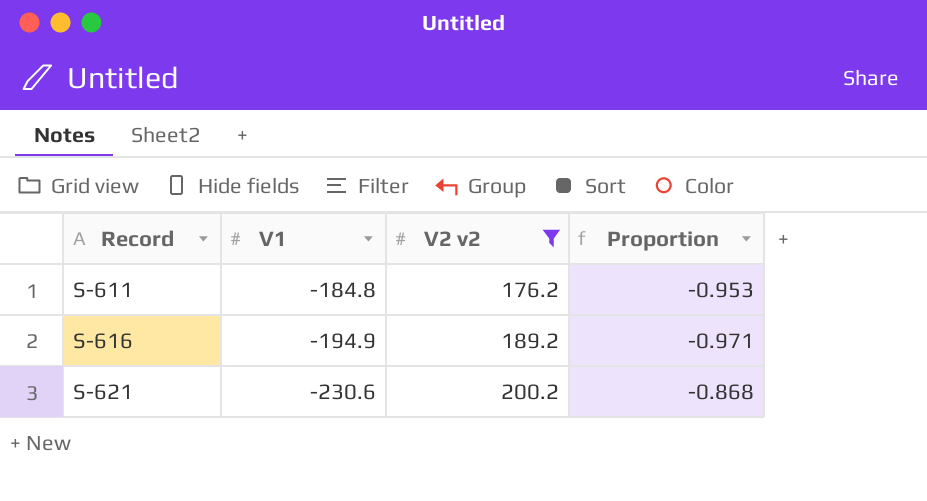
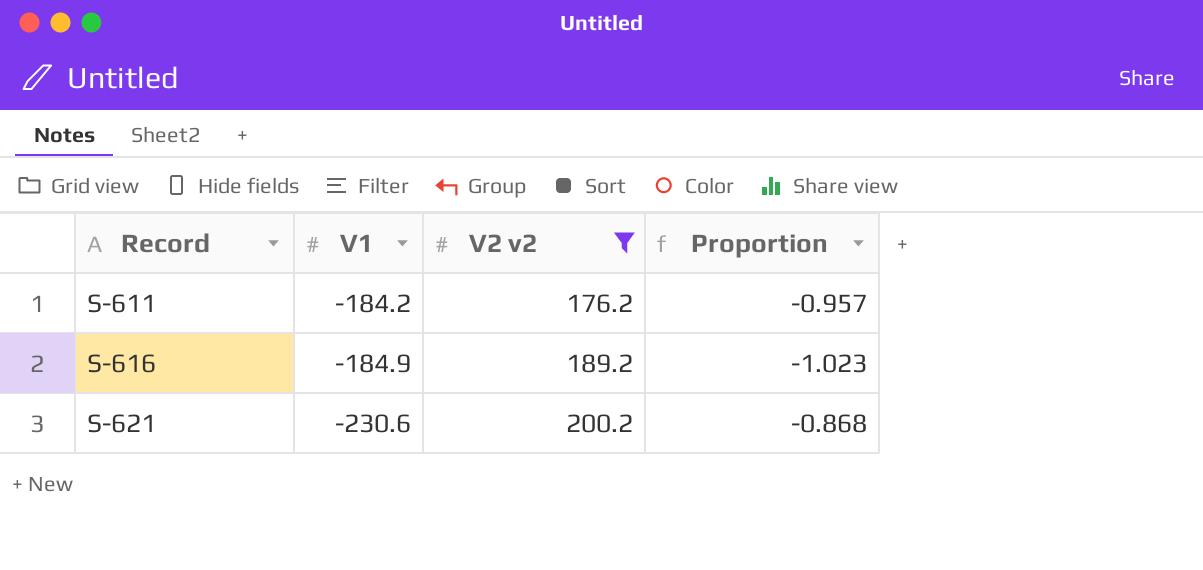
S-611 | V1: -184.8 -> -184.2
S-611 | Proportion: -0.953 -> -0.957
S-616 | V1: -194.9 -> -184.9
S-616 | Proportion: -0.971 -> -1.023

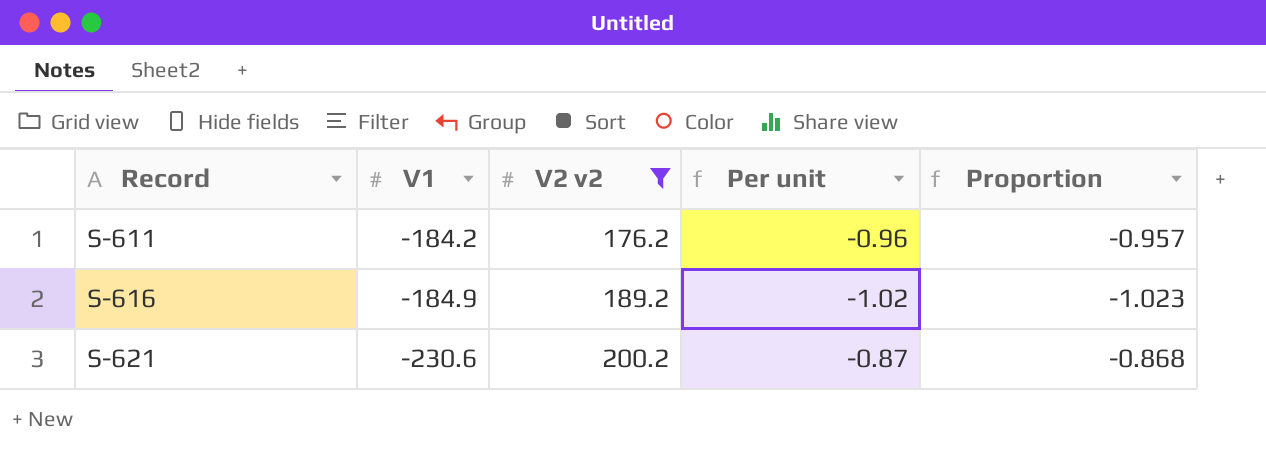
column Per unit | formula: none -> [V2 v2] / [V1]

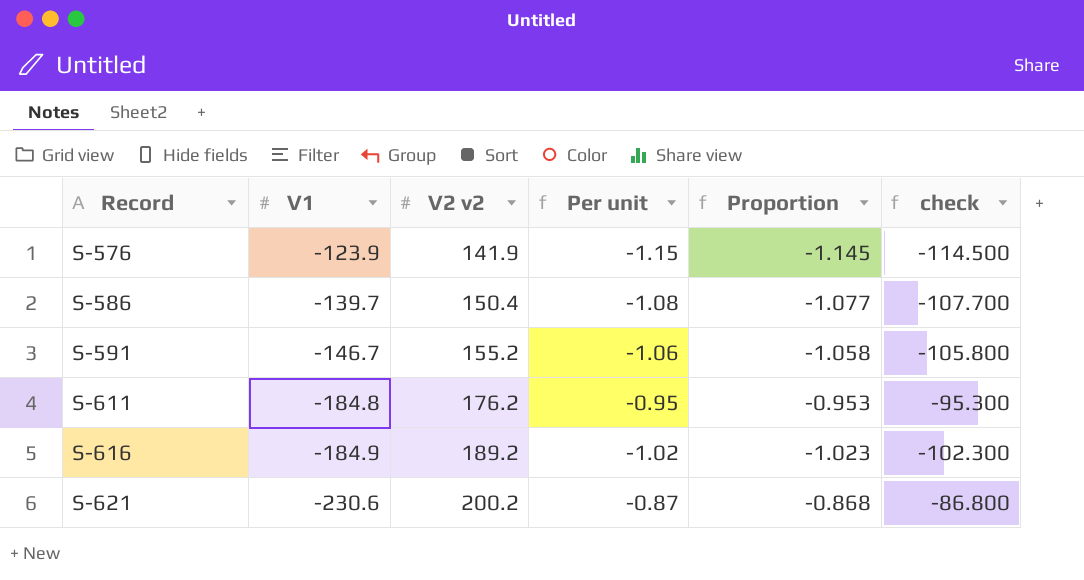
filter: V2 v2 >= 176.2 -> none
column check | formula: none -> [Proportion] * 100
S-611 | V1: -184.2 -> -184.8
S-611 | Per unit: -0.96 -> -0.95
S-611 | Proportion: -0.957 -> -0.953

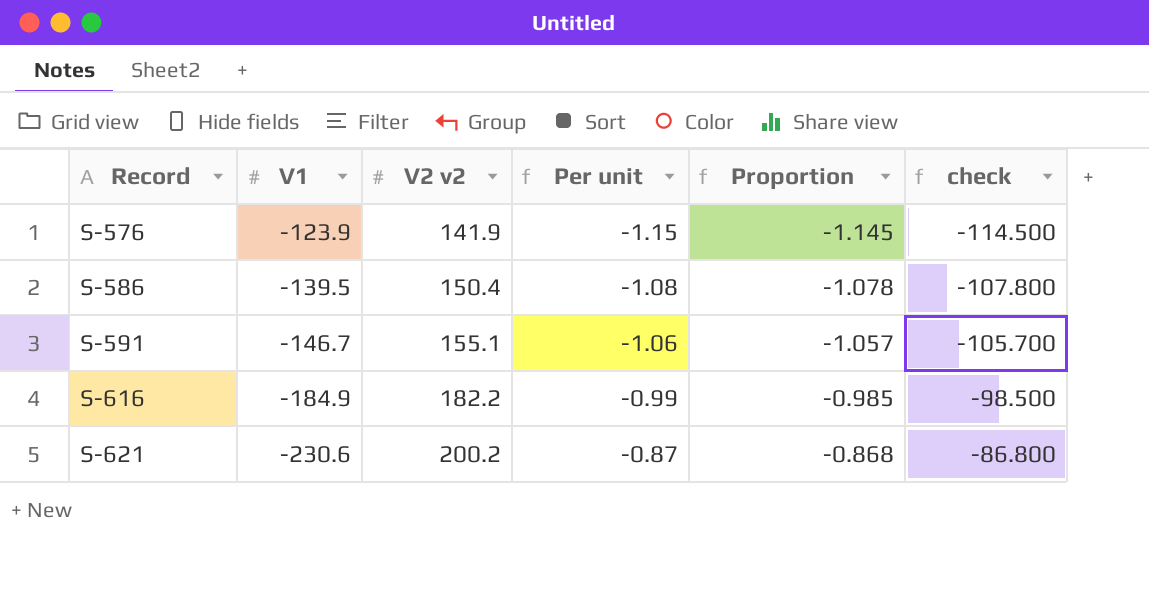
row S-611: -184.8 | 176.2 | -0.95 | -0.953 | -95.300 -> none
S-586 | V1: -139.7 -> -139.5
S-586 | Proportion: -1.077 -> -1.078
S-586 | check: -107.700 -> -107.800
S-591 | V2 v2: 155.2 -> 155.1
S-591 | Proportion: -1.058 -> -1.057
S-591 | check: -105.800 -> -105.700
S-616 | V2 v2: 189.2 -> 182.2
S-616 | Per unit: -1.02 -> -0.99
S-616 | Proportion: -1.023 -> -0.985
S-616 | check: -102.300 -> -98.500

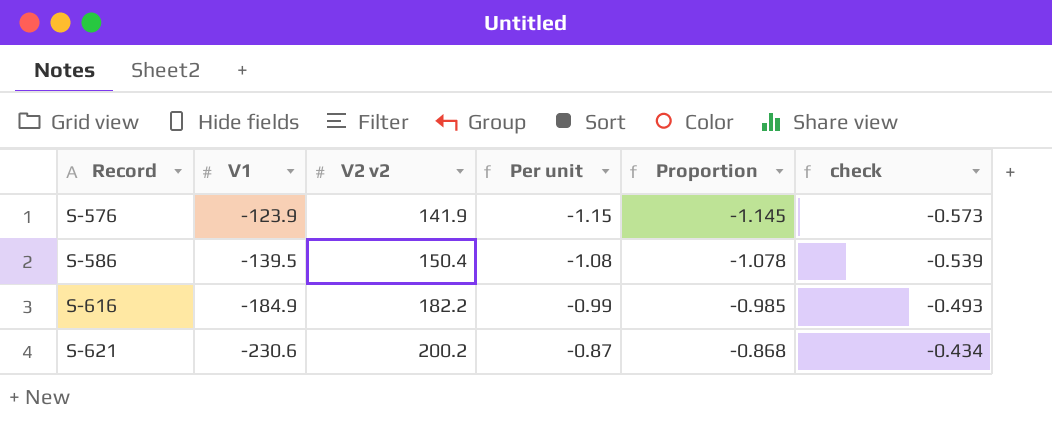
column check | formula: [Proportion] * 100 -> [Proportion] * 0.5
row S-591: -146.7 | 155.1 | -1.06 | -1.057 | -105.700 -> none

